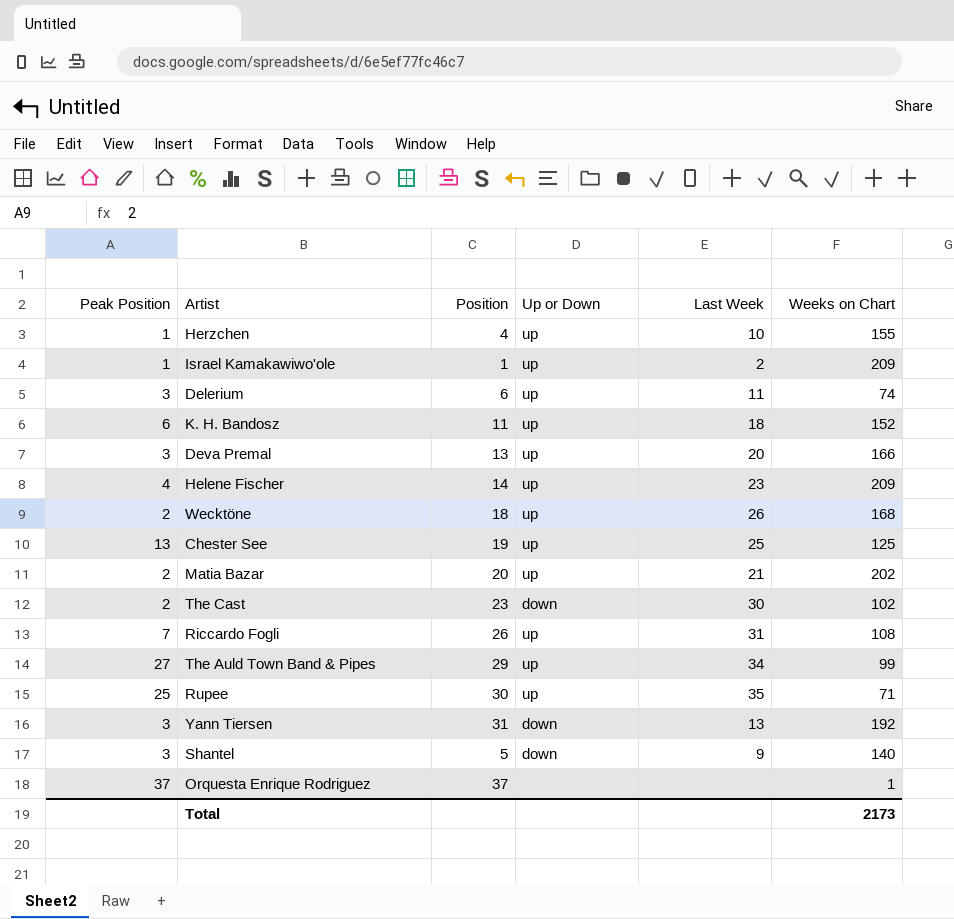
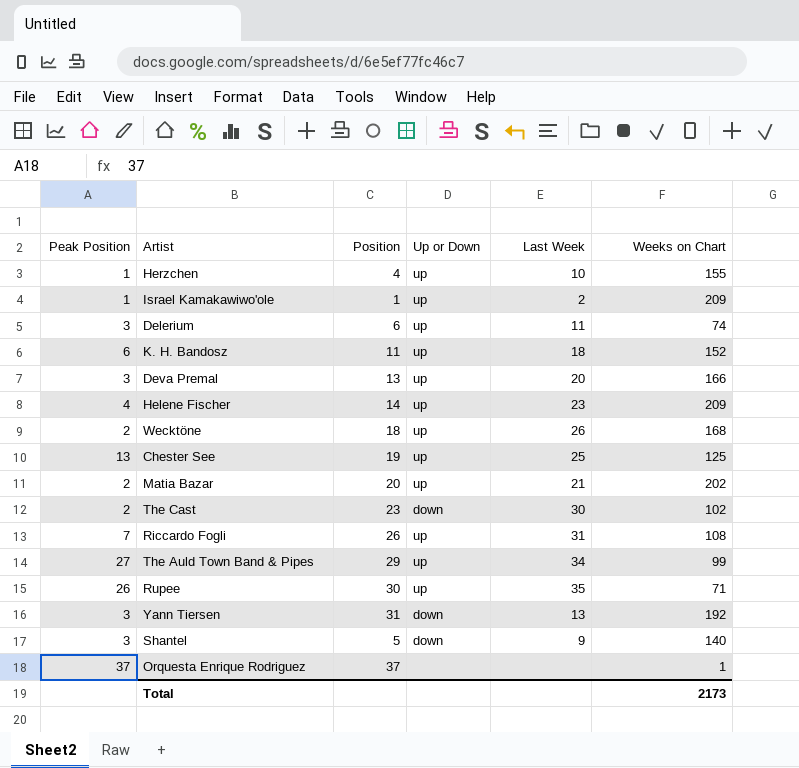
Rupee | Peak Position: 25 -> 26

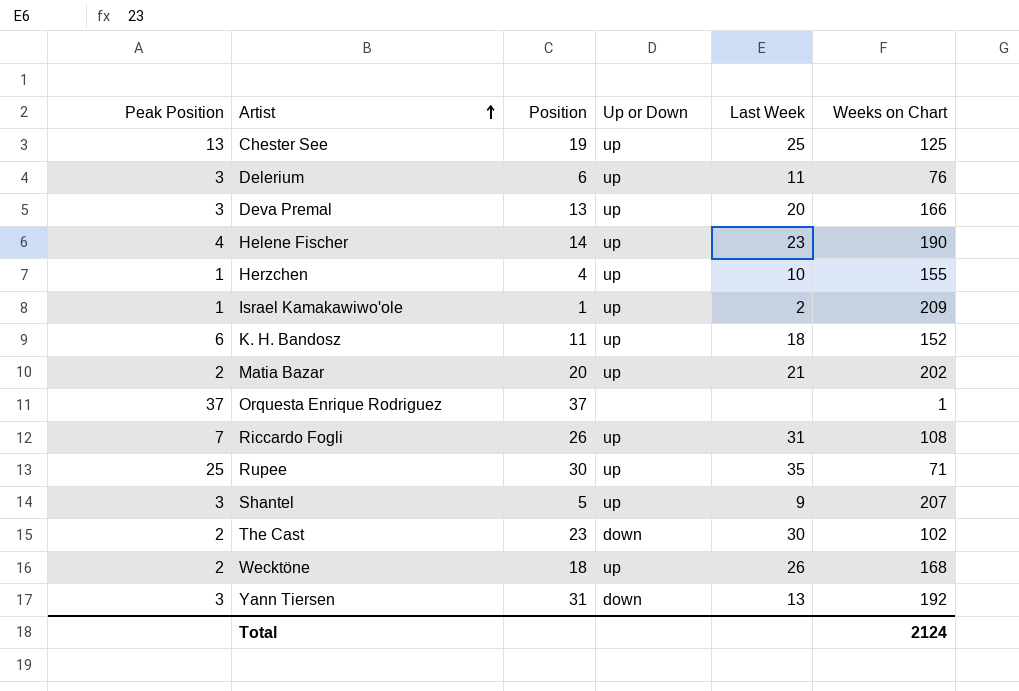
row order: none -> Artist ascending
row The Auld Town Band & Pipes: 27 | 29 | up | 34 | 99 -> none
Delerium | Weeks on Chart: 74 -> 76
Helene Fischer | Weeks on Chart: 209 -> 190
Rupee | Peak Position: 26 -> 25
Shantel | Up or Down: down -> up
Shantel | Weeks on Chart: 140 -> 207
Total | Weeks on Chart: 2173 -> 2124

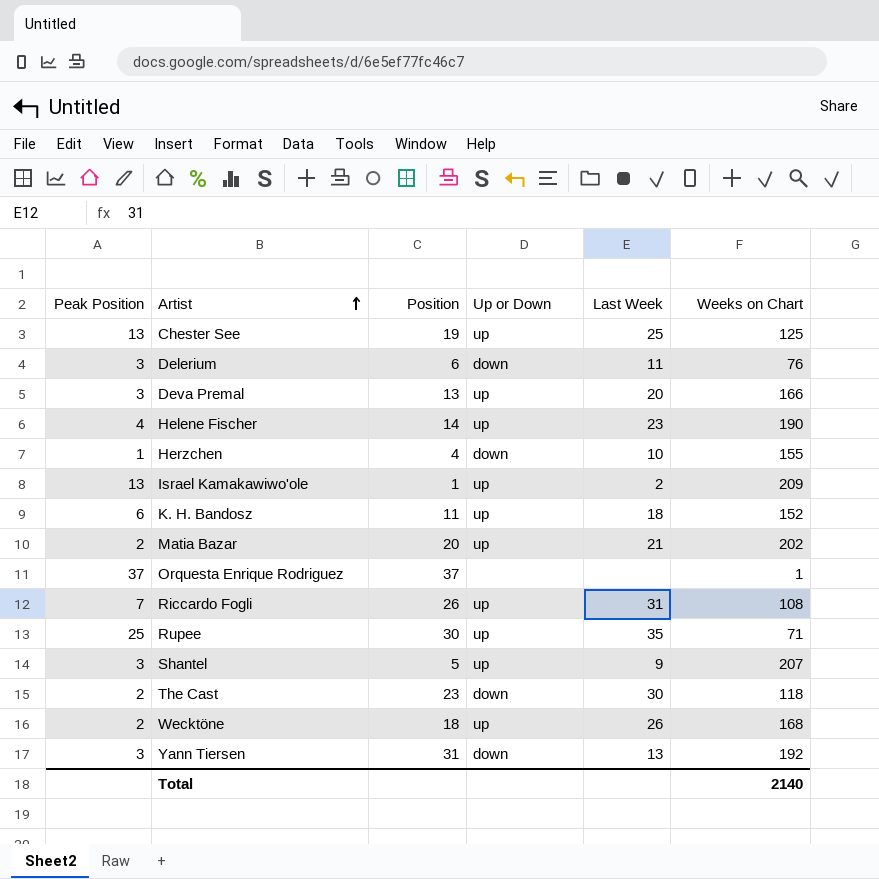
Delerium | Up or Down: up -> down
Herzchen | Up or Down: up -> down
Israel Kamakawiwo'ole | Peak Position: 1 -> 13
The Cast | Weeks on Chart: 102 -> 118
Total | Weeks on Chart: 2124 -> 2140

